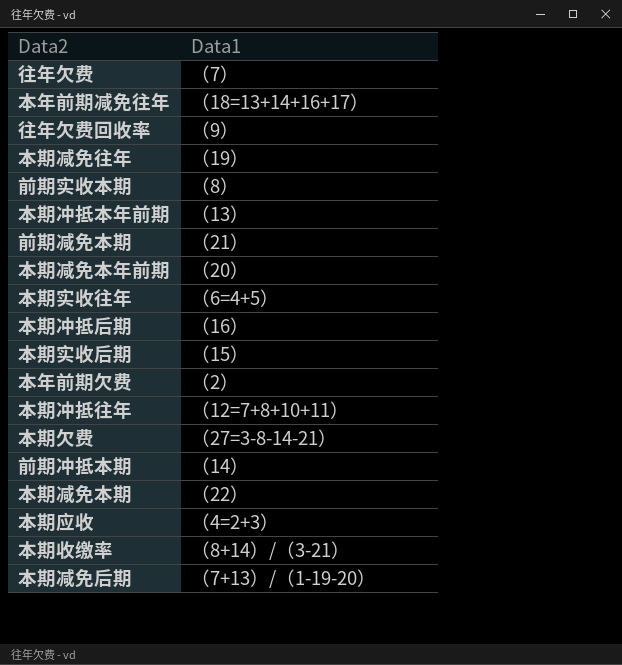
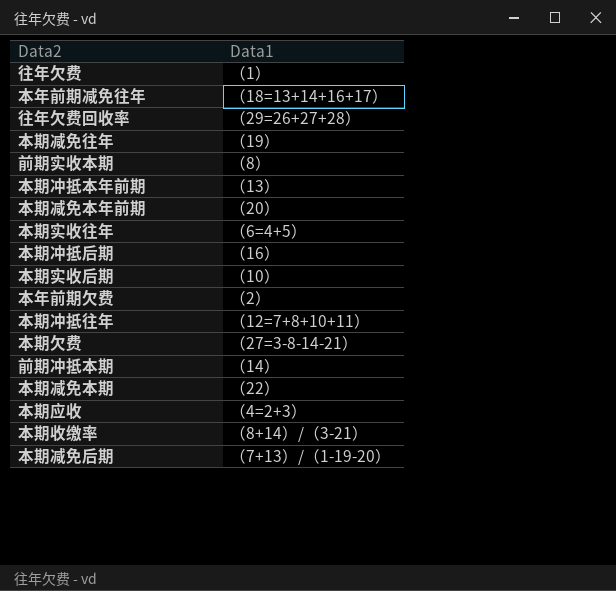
row 前期减免本期: （21） -> none
往年欠费 | Data1: （7） -> （1）
往年欠费回收率 | Data1: （9） -> （29=26+27+28）
本期实收后期 | Data1: （15） -> （10）

